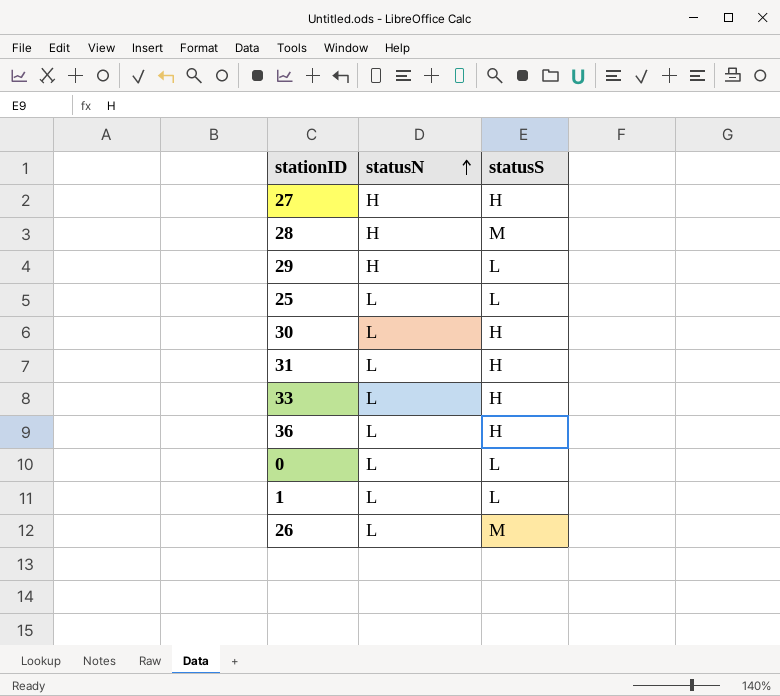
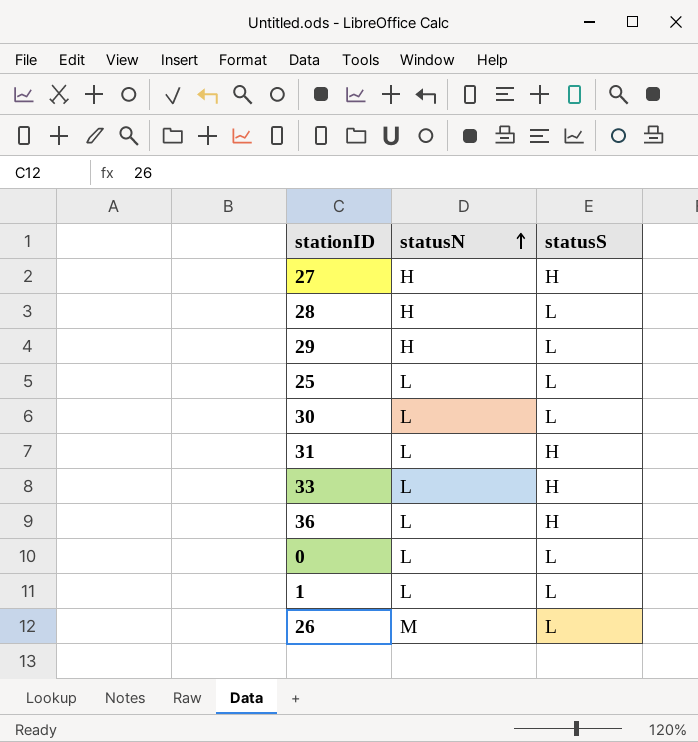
28 | statusS: M -> L
30 | statusS: H -> L
26 | statusN: L -> M
26 | statusS: M -> L

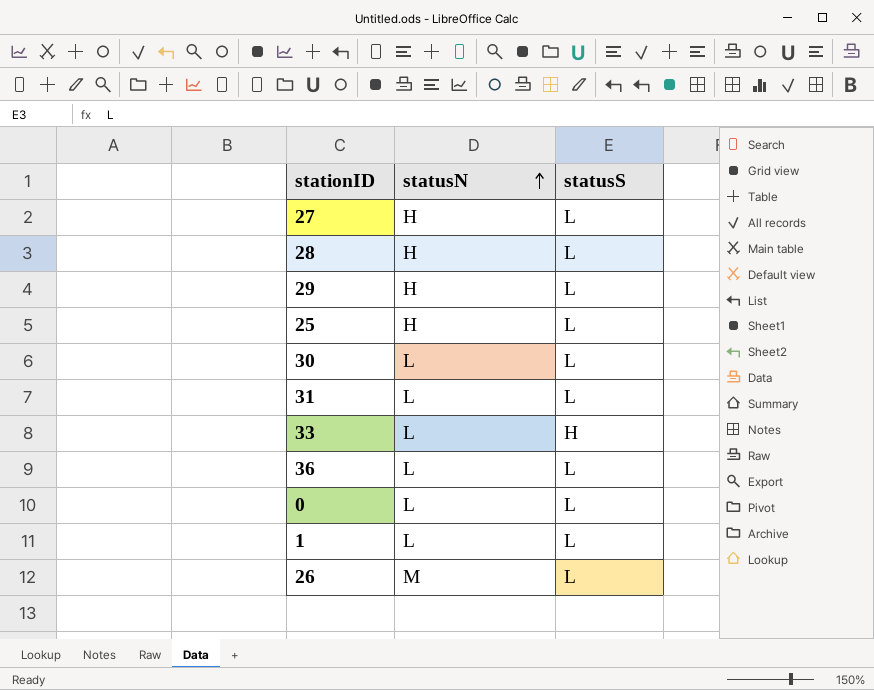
27 | statusS: H -> L
25 | statusN: L -> H
31 | statusS: H -> L
36 | statusS: H -> L

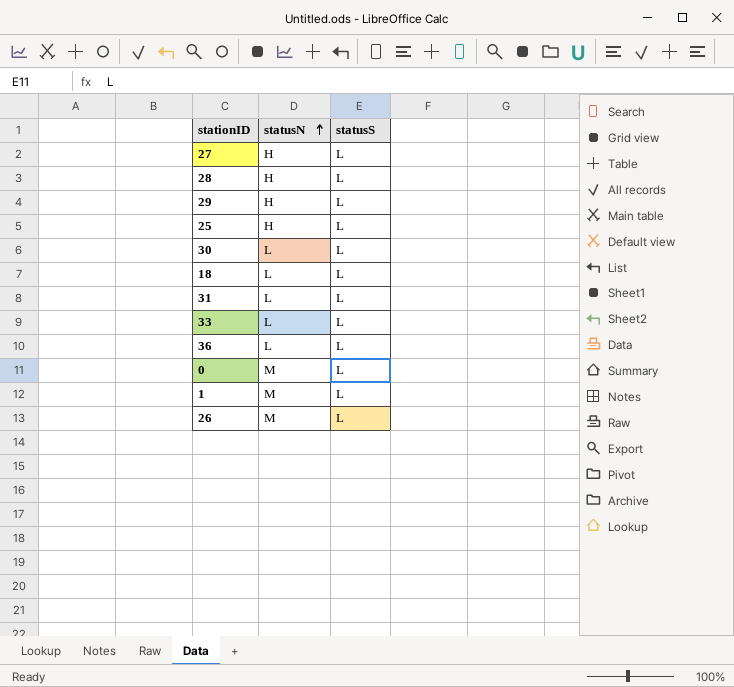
row 18: none -> L | L
33 | statusS: H -> L
0 | statusN: L -> M
1 | statusN: L -> M

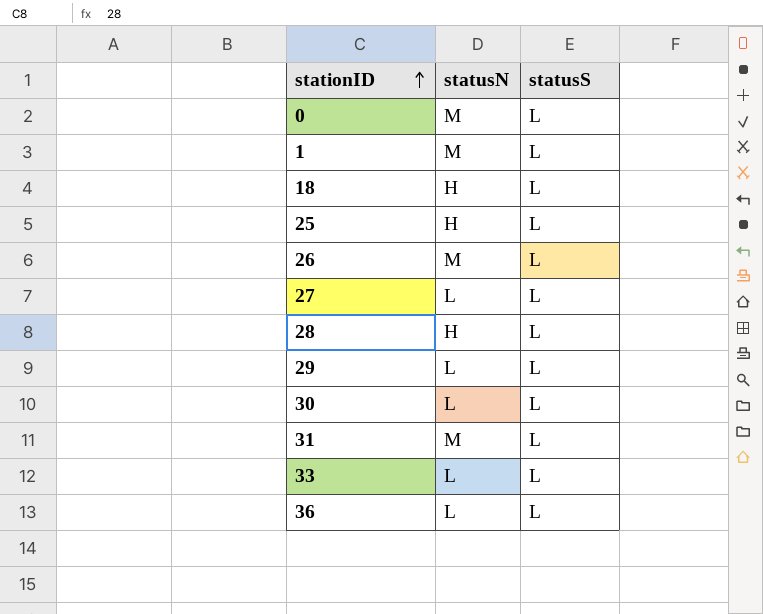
row order: statusN ascending -> stationID ascending
18 | statusN: L -> H
27 | statusN: H -> L
29 | statusN: H -> L
31 | statusN: L -> M

